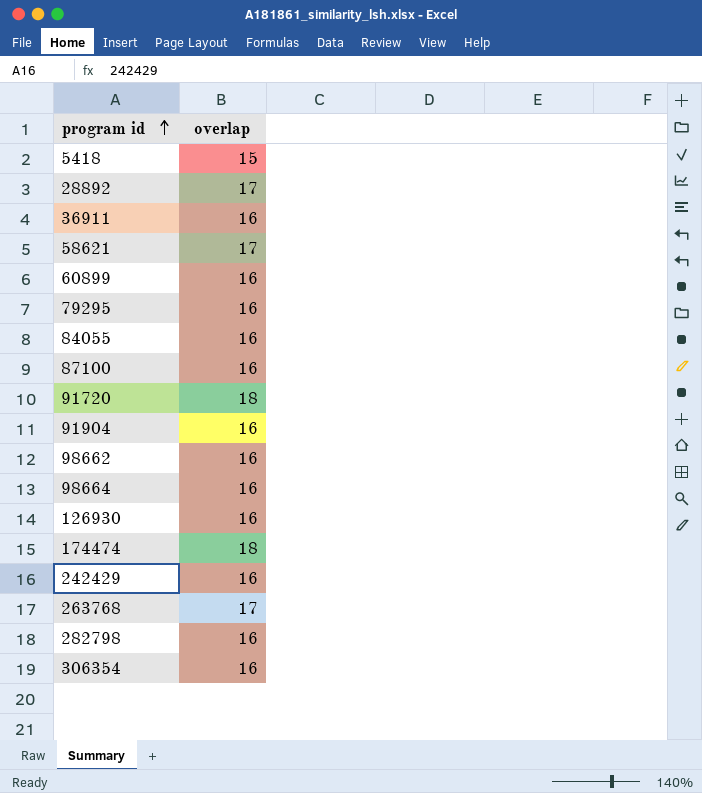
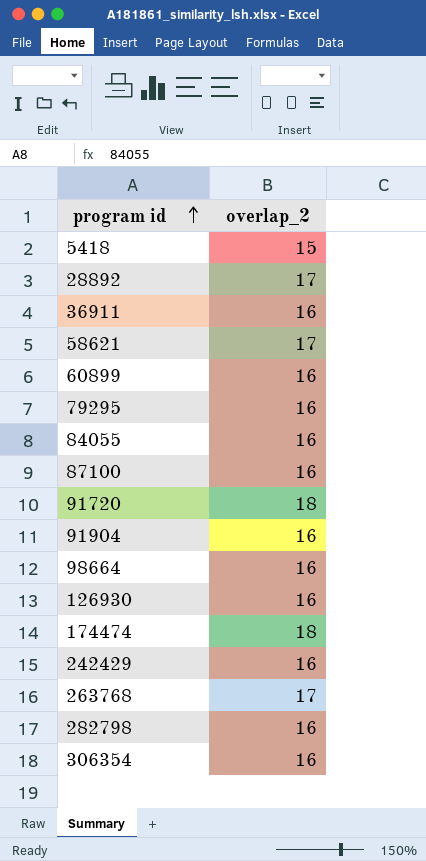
column name: overlap -> overlap_2
row 98662: 16 -> none

